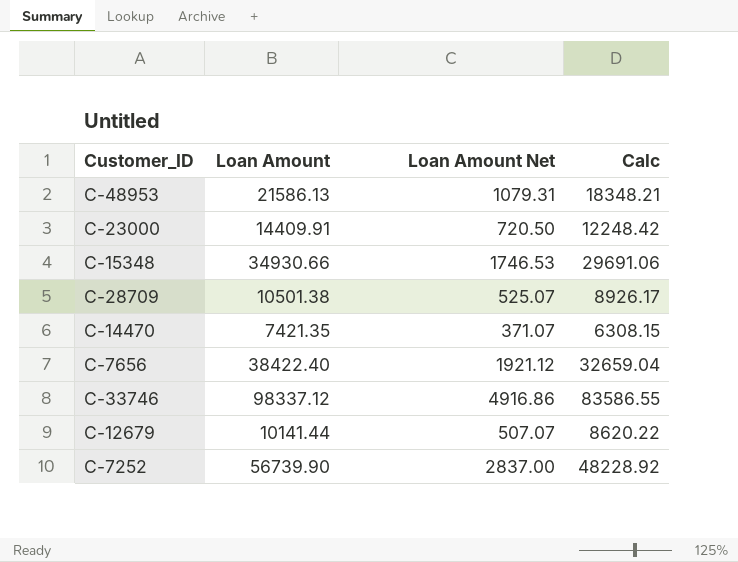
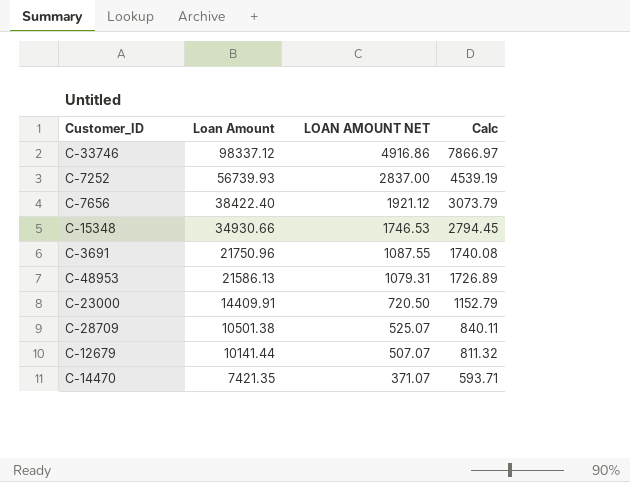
row order: none -> Loan Amount descending
column name: Loan Amount Net -> LOAN AMOUNT NET
column Calc | formula: [Loan Amount] * 0.85 -> [Loan Amount] * 0.08
C-7252 | Loan Amount: 56739.90 -> 56739.93
row C-3691: none -> 21750.96 | 1087.55 | 1740.08

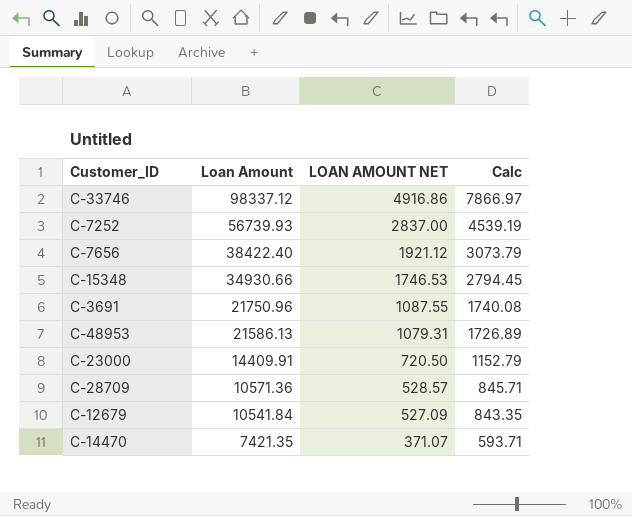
C-28709 | Loan Amount: 10501.38 -> 10571.36
C-28709 | LOAN AMOUNT NET: 525.07 -> 528.57
C-28709 | Calc: 840.11 -> 845.71
C-12679 | Loan Amount: 10141.44 -> 10541.84
C-12679 | LOAN AMOUNT NET: 507.07 -> 527.09
C-12679 | Calc: 811.32 -> 843.35

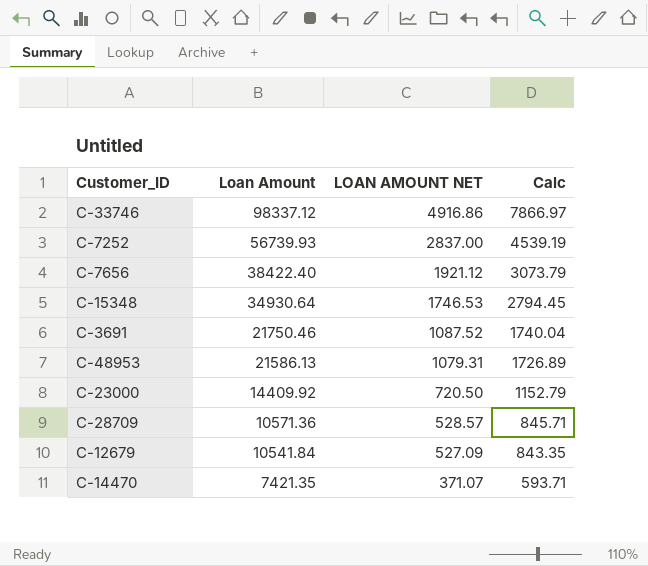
C-15348 | Loan Amount: 34930.66 -> 34930.64
C-3691 | Loan Amount: 21750.96 -> 21750.46
C-3691 | LOAN AMOUNT NET: 1087.55 -> 1087.52
C-3691 | Calc: 1740.08 -> 1740.04
C-23000 | Loan Amount: 14409.91 -> 14409.92

